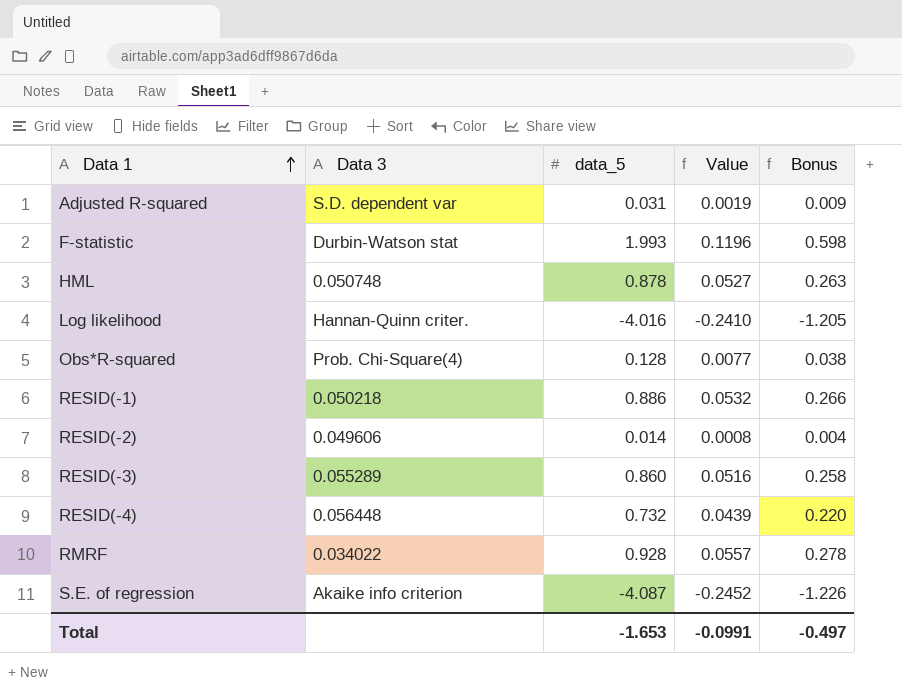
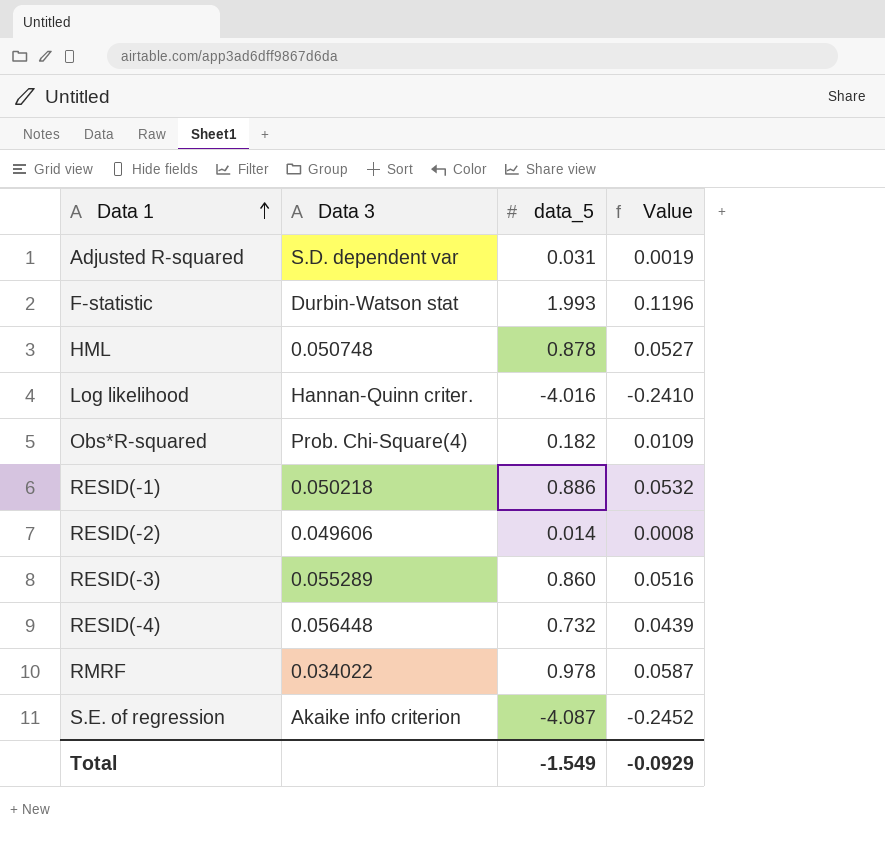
column Bonus | formula: [data_5] * 0.3 -> none
Obs*R-squared | data_5: 0.128 -> 0.182
Obs*R-squared | Value: 0.0077 -> 0.0109
RMRF | data_5: 0.928 -> 0.978
RMRF | Value: 0.0557 -> 0.0587
Total | data_5: -1.653 -> -1.549
Total | Value: -0.0991 -> -0.0929

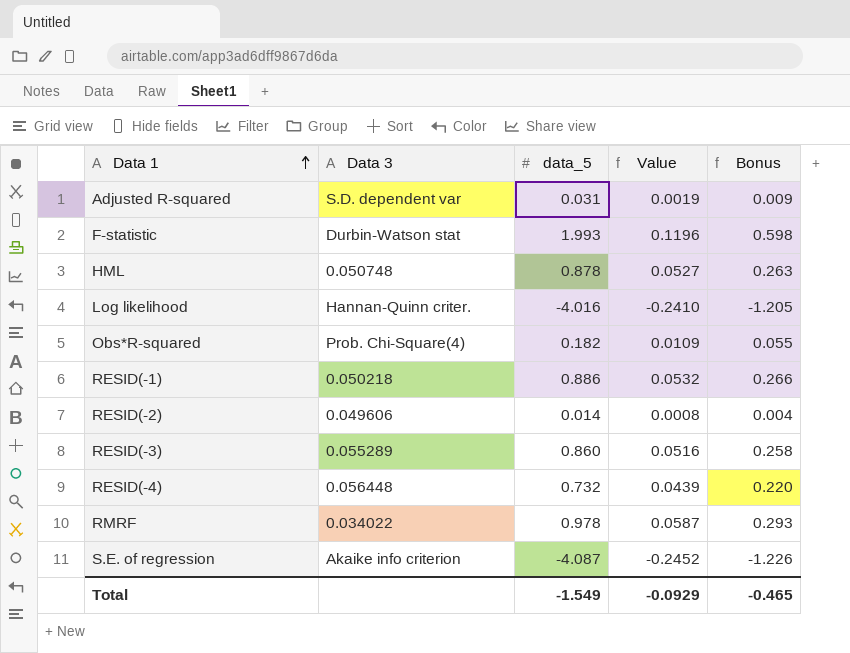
column Bonus | formula: none -> [data_5] * 0.3

